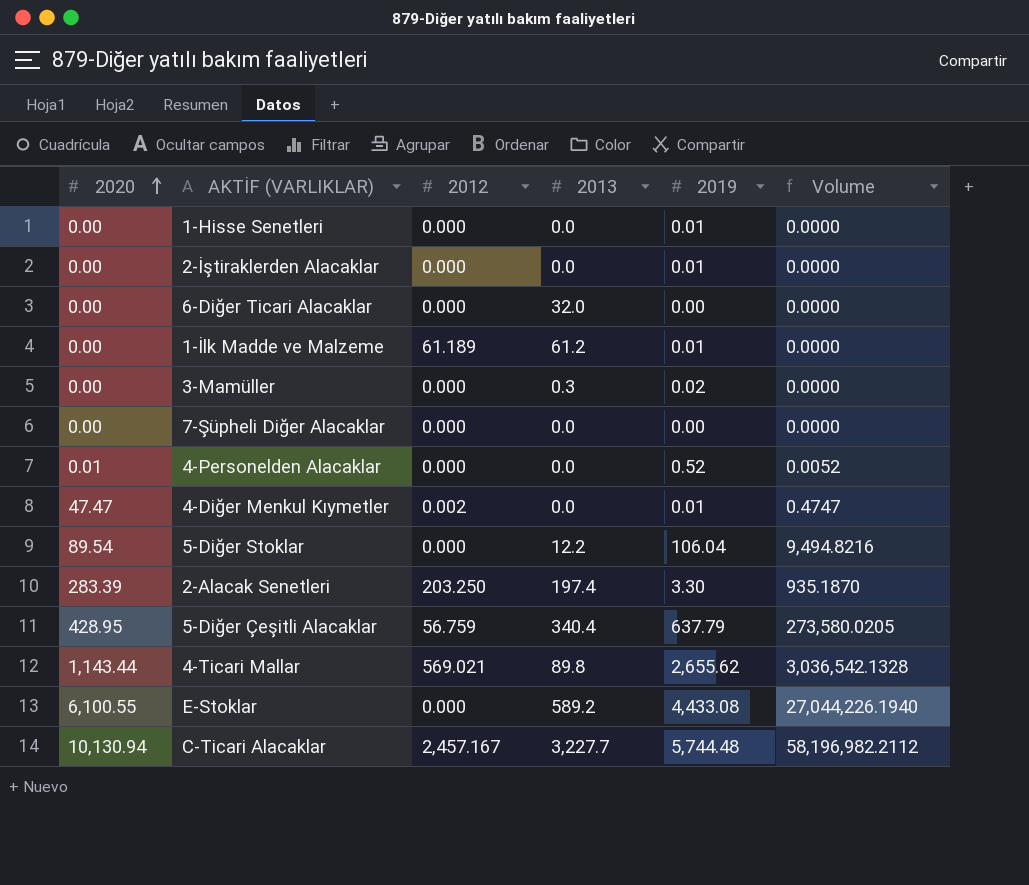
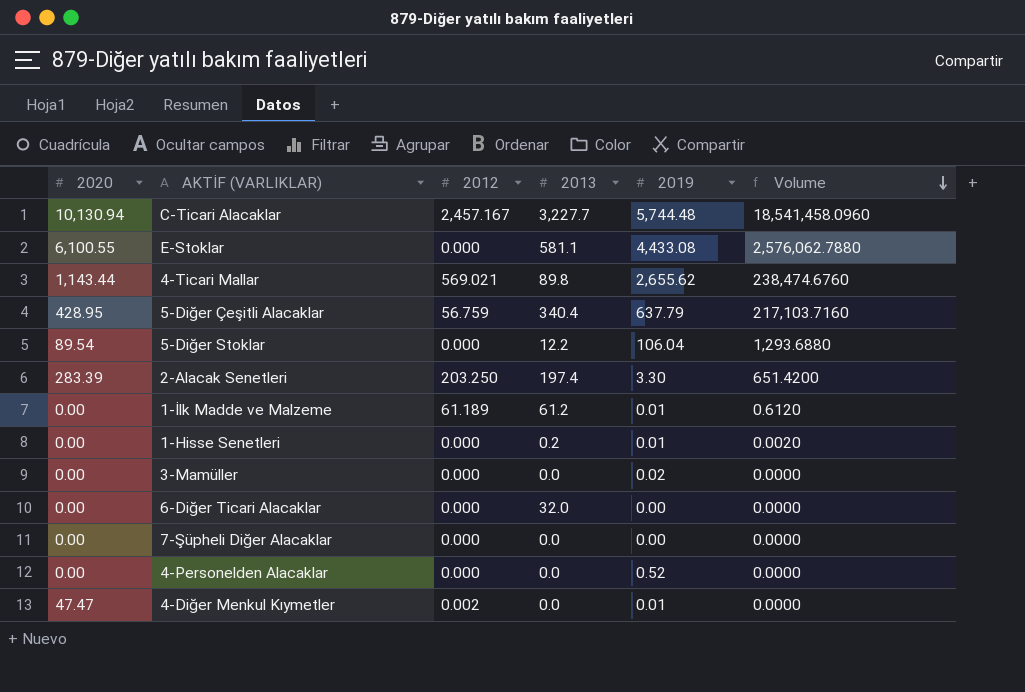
row order: 2020 ascending -> Volume descending
column Volume | formula: [2020] * [2019] -> [2013] * [2019]
row 2-İştiraklerden Alacaklar: 0.00 | 0.000 | 0.0 | 0.01 | 0.0000 -> none
E-Stoklar | 2013: 589.2 -> 581.1
1-Hisse Senetleri | 2013: 0.0 -> 0.2
3-Mamüller | 2013: 0.3 -> 0.0
4-Personelden Alacaklar | 2020: 0.01 -> 0.00

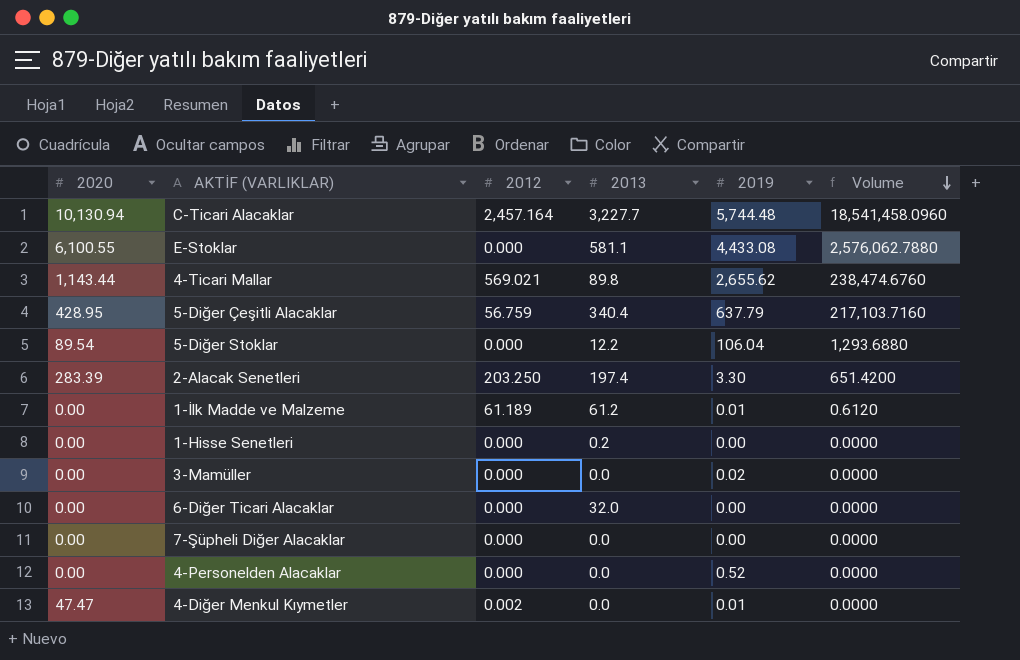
C-Ticari Alacaklar | 2012: 2,457.167 -> 2,457.164
1-Hisse Senetleri | 2019: 0.01 -> 0.00
1-Hisse Senetleri | Volume: 0.0020 -> 0.0000

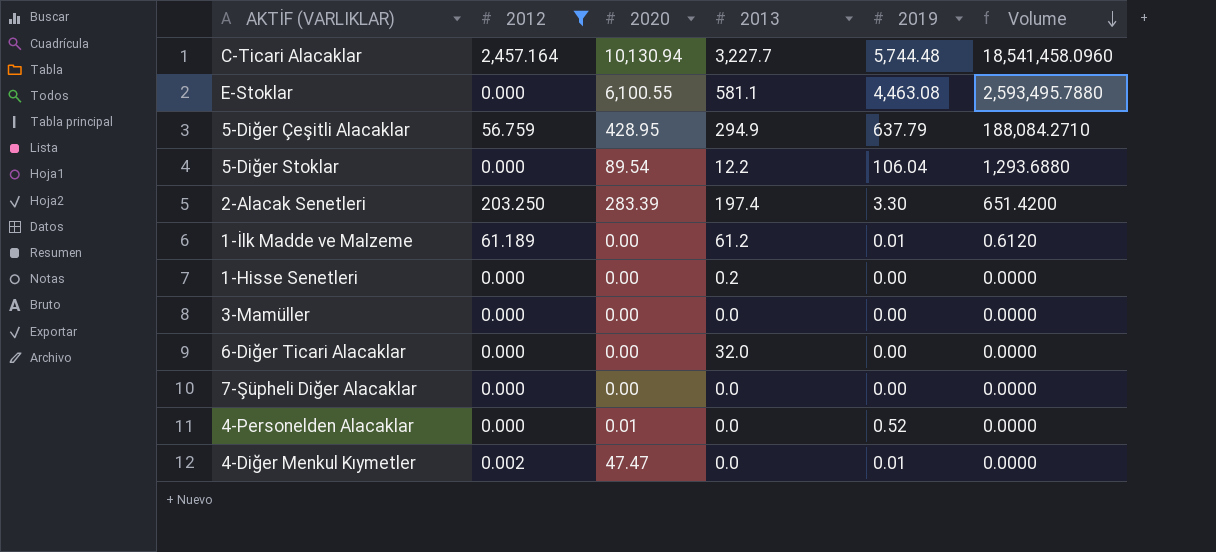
filter: none -> 2012 != 569.021
column 2020 | position: 1 -> 3
E-Stoklar | 2019: 4,433.08 -> 4,463.08
E-Stoklar | Volume: 2,576,062.7880 -> 2,593,495.7880
5-Diğer Çeşitli Alacaklar | 2013: 340.4 -> 294.9
5-Diğer Çeşitli Alacaklar | Volume: 217,103.7160 -> 188,084.2710
3-Mamüller | 2019: 0.02 -> 0.00
4-Personelden Alacaklar | 2020: 0.00 -> 0.01

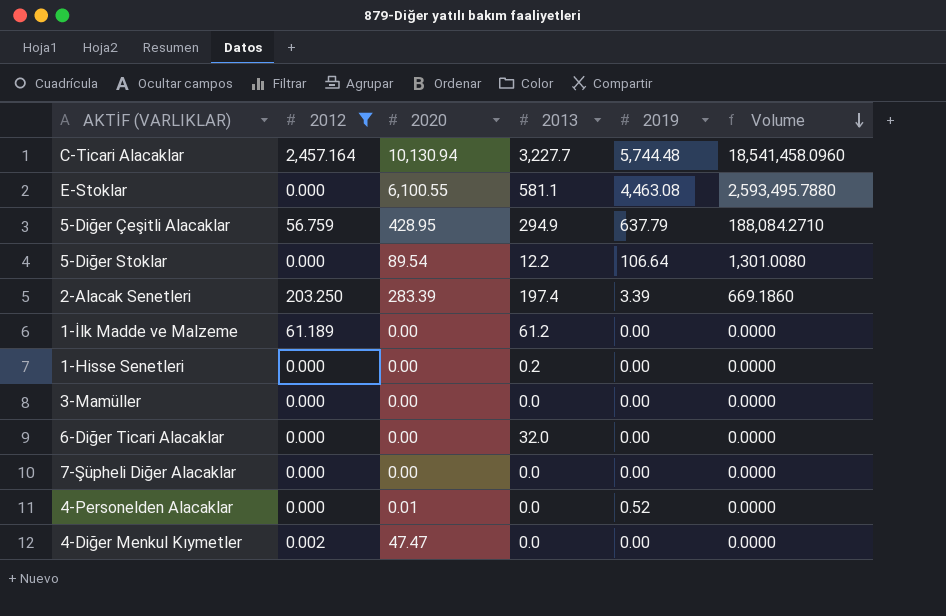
5-Diğer Stoklar | 2019: 106.04 -> 106.64
5-Diğer Stoklar | Volume: 1,293.6880 -> 1,301.0080
2-Alacak Senetleri | 2019: 3.30 -> 3.39
2-Alacak Senetleri | Volume: 651.4200 -> 669.1860
1-İlk Madde ve Malzeme | 2019: 0.01 -> 0.00
1-İlk Madde ve Malzeme | Volume: 0.6120 -> 0.0000
4-Diğer Menkul Kıymetler | 2019: 0.01 -> 0.00

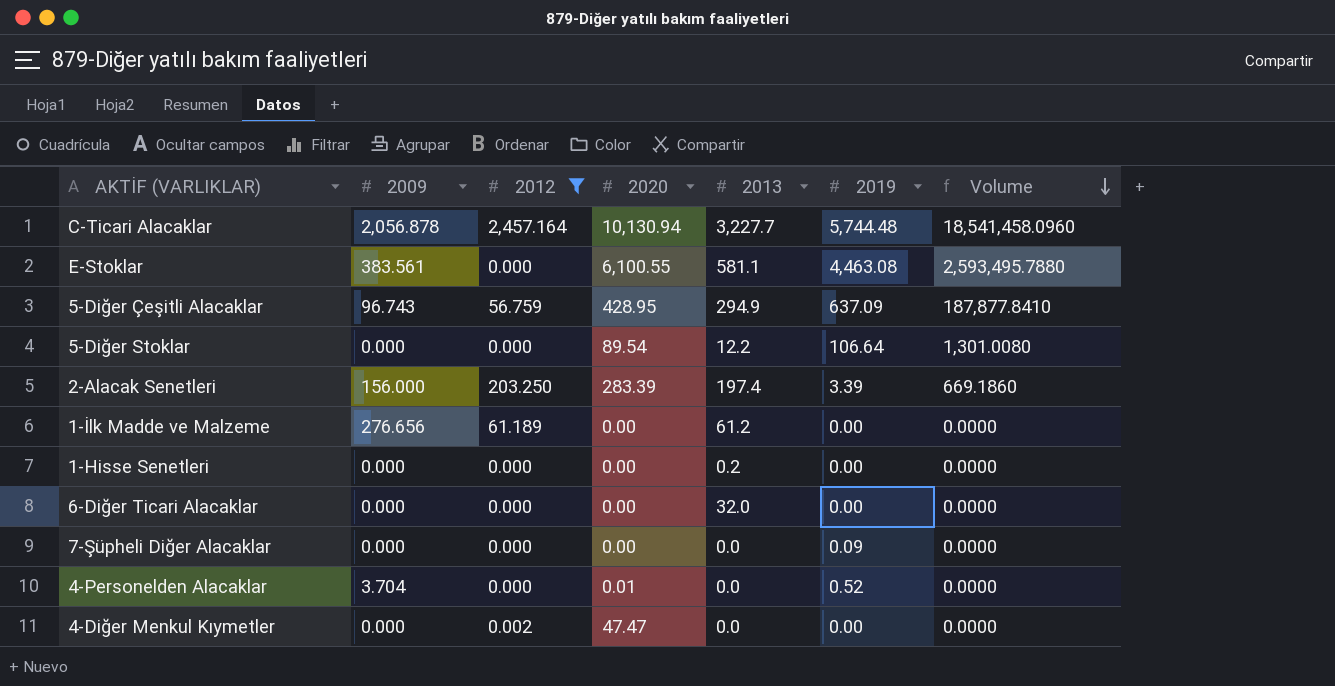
column 2009 | position: none -> 2
row 3-Mamüller: 0.000 | 0.00 | 0.0 | 0.00 | 0.0000 -> none
5-Diğer Çeşitli Alacaklar | 2019: 637.79 -> 637.09
5-Diğer Çeşitli Alacaklar | Volume: 188,084.2710 -> 187,877.8410
7-Şüpheli Diğer Alacaklar | 2019: 0.00 -> 0.09

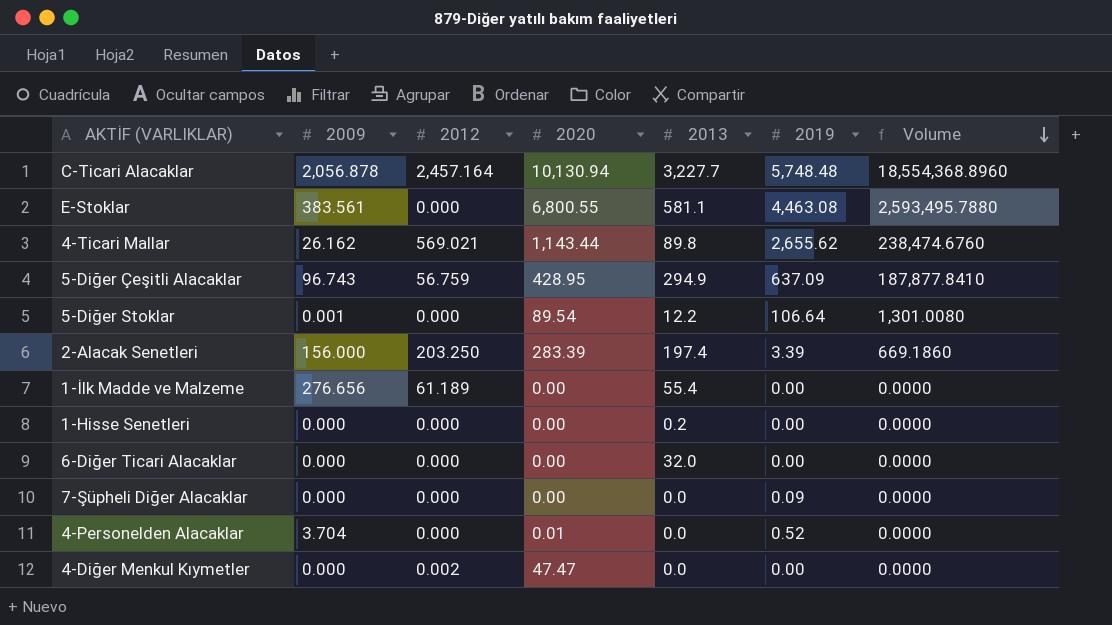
filter: 2012 != 569.021 -> none
C-Ticari Alacaklar | 2019: 5,744.48 -> 5,748.48
C-Ticari Alacaklar | Volume: 18,541,458.0960 -> 18,554,368.8960
E-Stoklar | 2020: 6,100.55 -> 6,800.55
5-Diğer Stoklar | 2009: 0.000 -> 0.001
1-İlk Madde ve Malzeme | 2013: 61.2 -> 55.4

